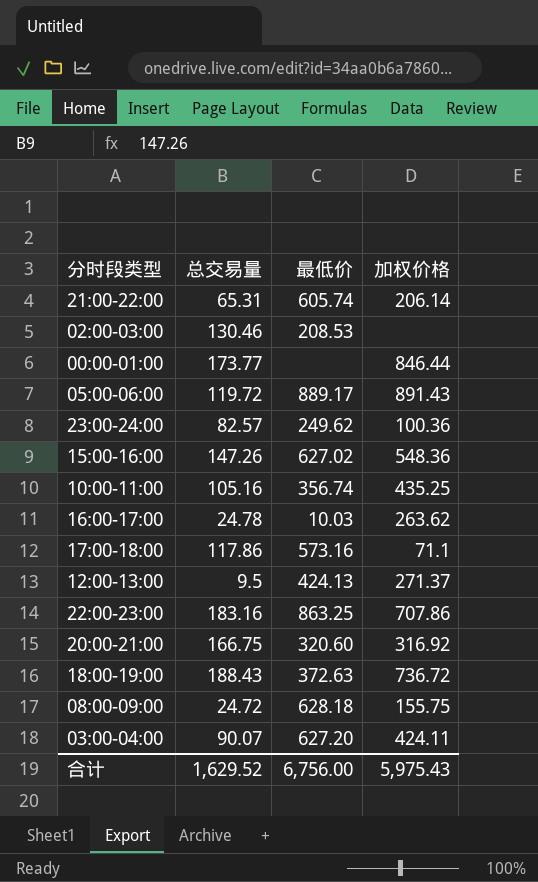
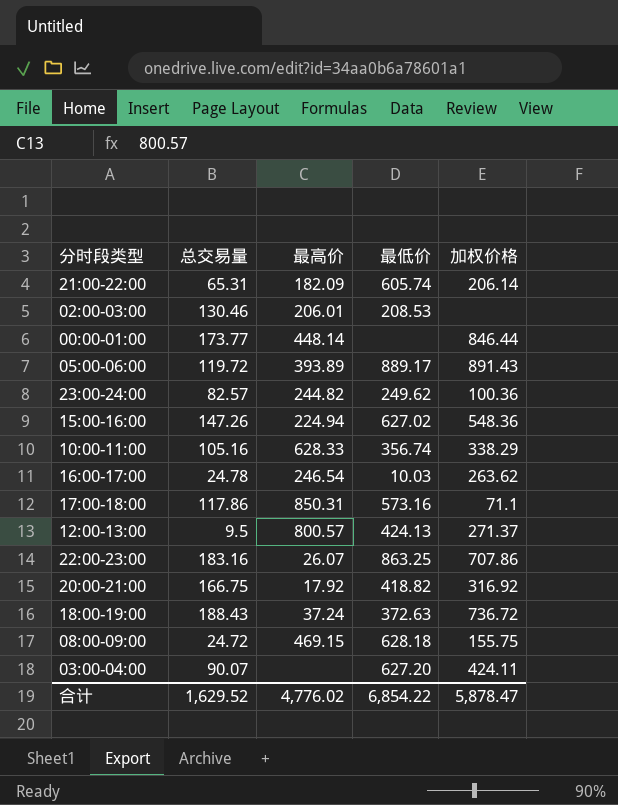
column 最高价 | position: none -> 3
10:00-11:00 | 加权价格: 435.25 -> 338.29
20:00-21:00 | 最低价: 320.60 -> 418.82
合计 | 最低价: 6,756.00 -> 6,854.22
合计 | 加权价格: 5,975.43 -> 5,878.47

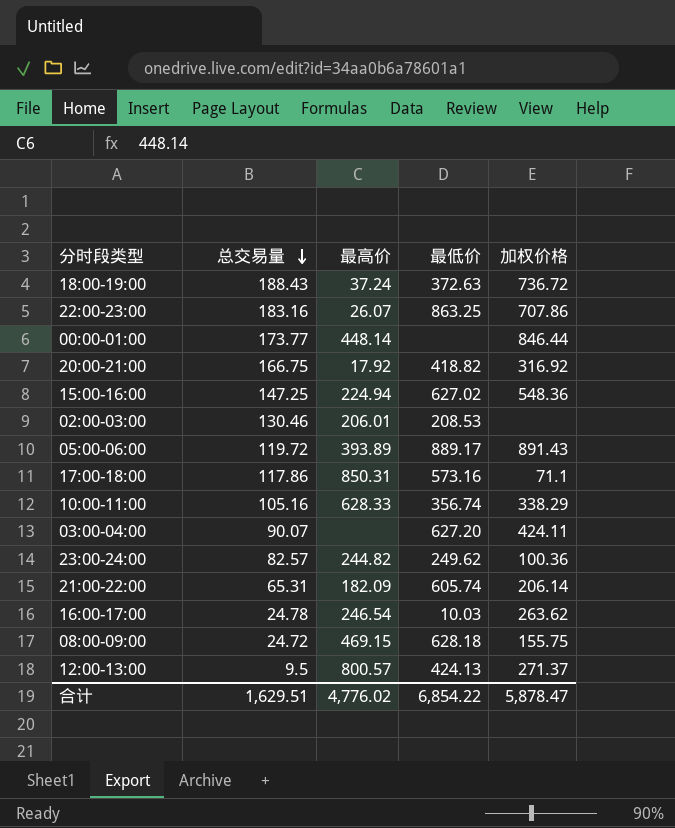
row order: none -> 总交易量 descending
15:00-16:00 | 总交易量: 147.26 -> 147.25
合计 | 总交易量: 1,629.52 -> 1,629.51

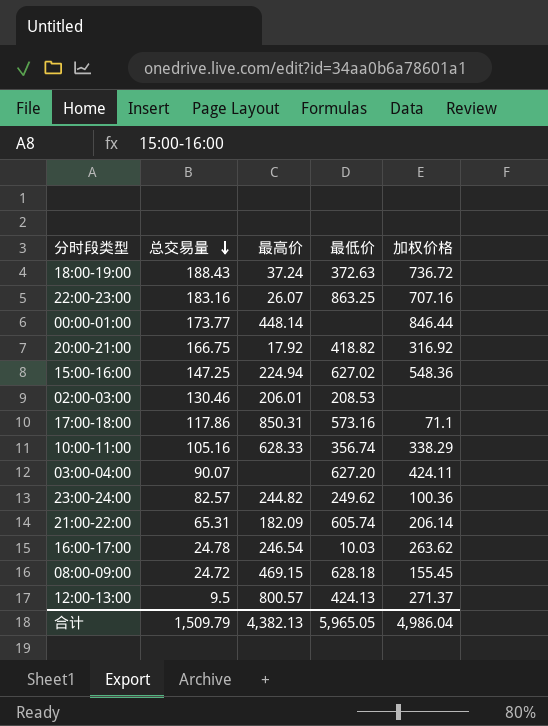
row 05:00-06:00: 119.72 | 393.89 | 889.17 | 891.43 -> none
22:00-23:00 | 加权价格: 707.86 -> 707.16
08:00-09:00 | 加权价格: 155.75 -> 155.45
合计 | 总交易量: 1,629.51 -> 1,509.79
合计 | 最高价: 4,776.02 -> 4,382.13
合计 | 最低价: 6,854.22 -> 5,965.05
合计 | 加权价格: 5,878.47 -> 4,986.04

